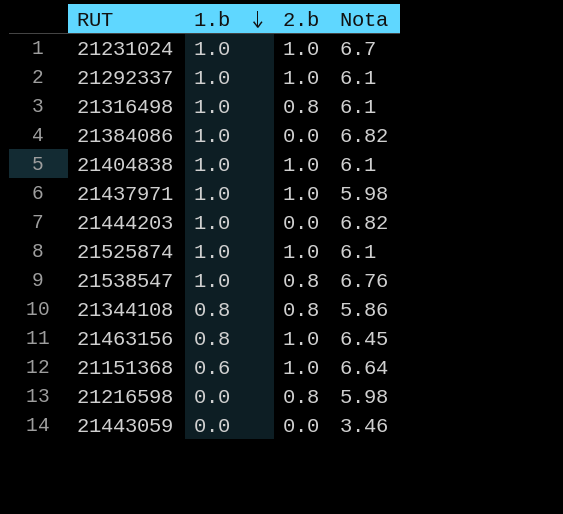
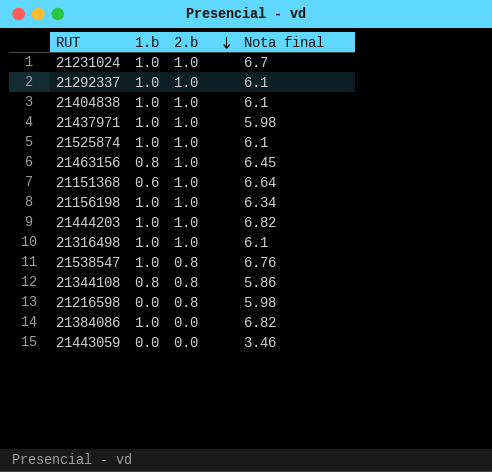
row order: 1.b descending -> 2.b descending
column name: Nota -> Nota final
row 21156198: none -> 1.0 | 1.0 | 6.34
21444203 | 2.b: 0.0 -> 1.0
21316498 | 2.b: 0.8 -> 1.0

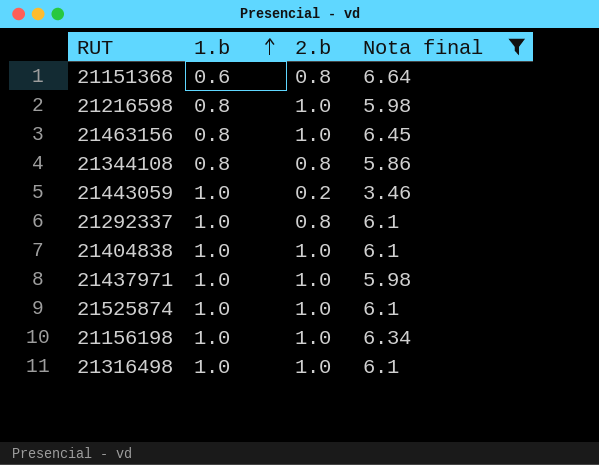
filter: none -> Nota final <= 6.64
row order: 2.b descending -> 1.b ascending
21151368 | 2.b: 1.0 -> 0.8
21216598 | 1.b: 0.0 -> 0.8
21216598 | 2.b: 0.8 -> 1.0
21443059 | 1.b: 0.0 -> 1.0
21443059 | 2.b: 0.0 -> 0.2
21292337 | 2.b: 1.0 -> 0.8

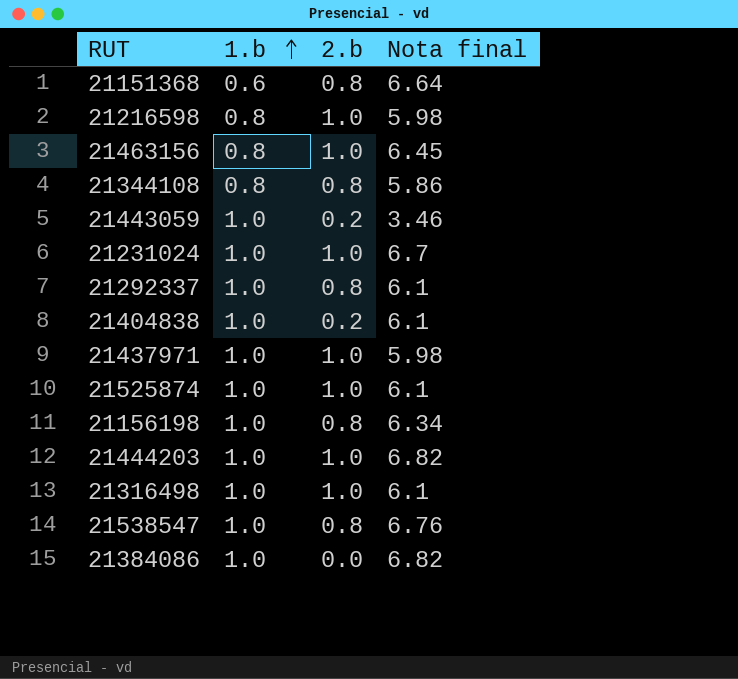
filter: Nota final <= 6.64 -> none
21404838 | 2.b: 1.0 -> 0.2
21156198 | 2.b: 1.0 -> 0.8

